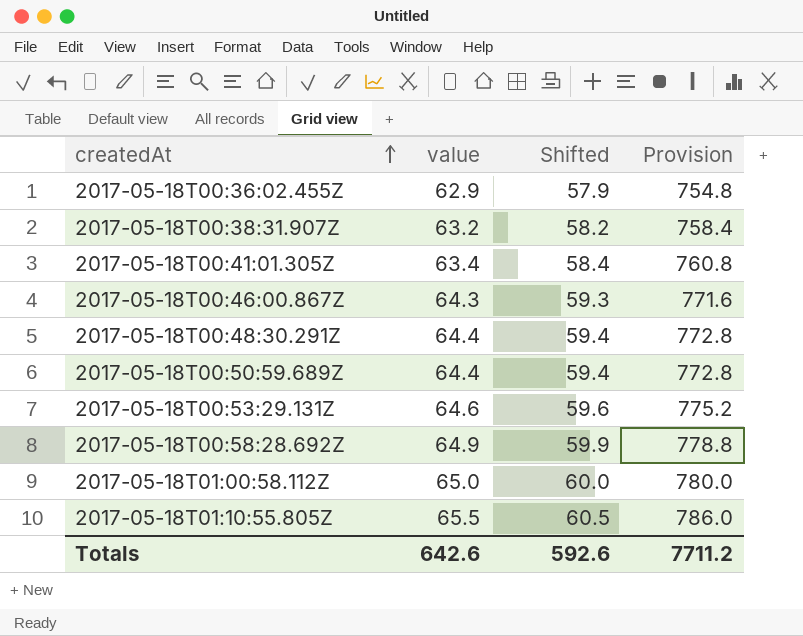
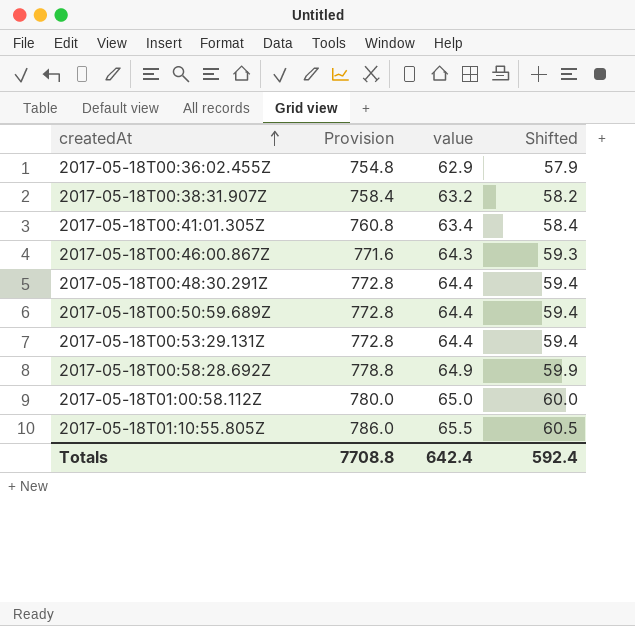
column Provision | position: 4 -> 2
2017-05-18T00:53:29.131Z | Provision: 775.2 -> 772.8
2017-05-18T00:53:29.131Z | value: 64.6 -> 64.4
2017-05-18T00:53:29.131Z | Shifted: 59.6 -> 59.4
Totals | Provision: 7711.2 -> 7708.8
Totals | value: 642.6 -> 642.4
Totals | Shifted: 592.6 -> 592.4

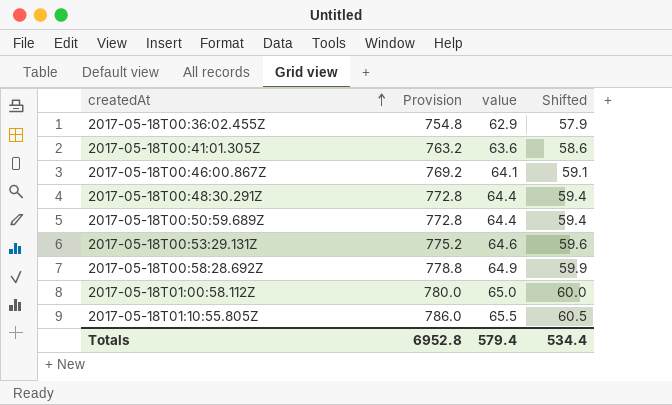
row 2017-05-18T00:38:31.907Z: 758.4 | 63.2 | 58.2 -> none
2017-05-18T00:41:01.305Z | Provision: 760.8 -> 763.2
2017-05-18T00:41:01.305Z | value: 63.4 -> 63.6
2017-05-18T00:41:01.305Z | Shifted: 58.4 -> 58.6
2017-05-18T00:46:00.867Z | Provision: 771.6 -> 769.2
2017-05-18T00:46:00.867Z | value: 64.3 -> 64.1
2017-05-18T00:46:00.867Z | Shifted: 59.3 -> 59.1
2017-05-18T00:53:29.131Z | Provision: 772.8 -> 775.2
2017-05-18T00:53:29.131Z | value: 64.4 -> 64.6
2017-05-18T00:53:29.131Z | Shifted: 59.4 -> 59.6
Totals | Provision: 7708.8 -> 6952.8
Totals | value: 642.4 -> 579.4
Totals | Shifted: 592.4 -> 534.4

